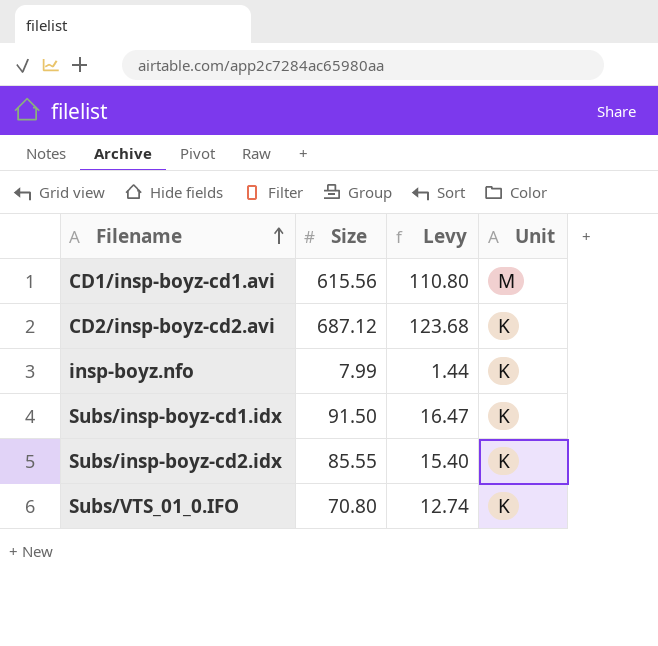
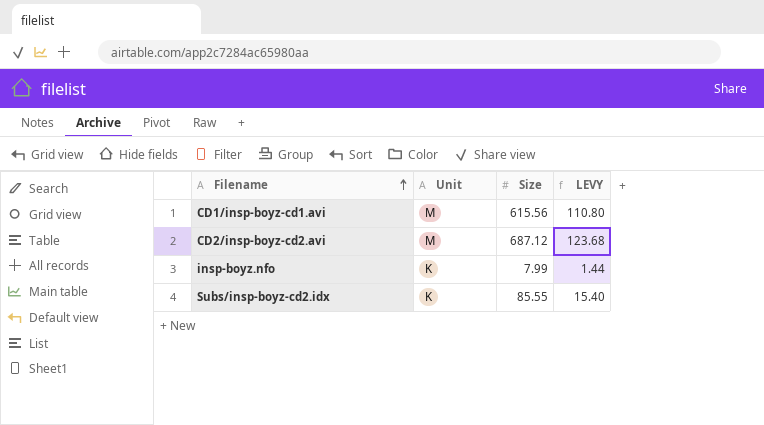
column Unit | position: 4 -> 2
column name: Levy -> LEVY
row Subs/insp-boyz-cd1.idx: 91.50 | 16.47 | K -> none
row Subs/VTS_01_0.IFO: 70.80 | 12.74 | K -> none
CD2/insp-boyz-cd2.avi | Unit: K -> M

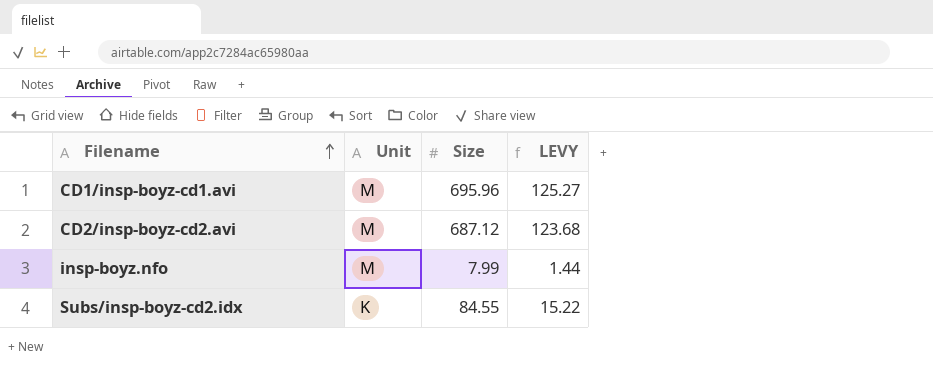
CD1/insp-boyz-cd1.avi | Size: 615.56 -> 695.96
CD1/insp-boyz-cd1.avi | LEVY: 110.80 -> 125.27
insp-boyz.nfo | Unit: K -> M
Subs/insp-boyz-cd2.idx | Size: 85.55 -> 84.55
Subs/insp-boyz-cd2.idx | LEVY: 15.40 -> 15.22

